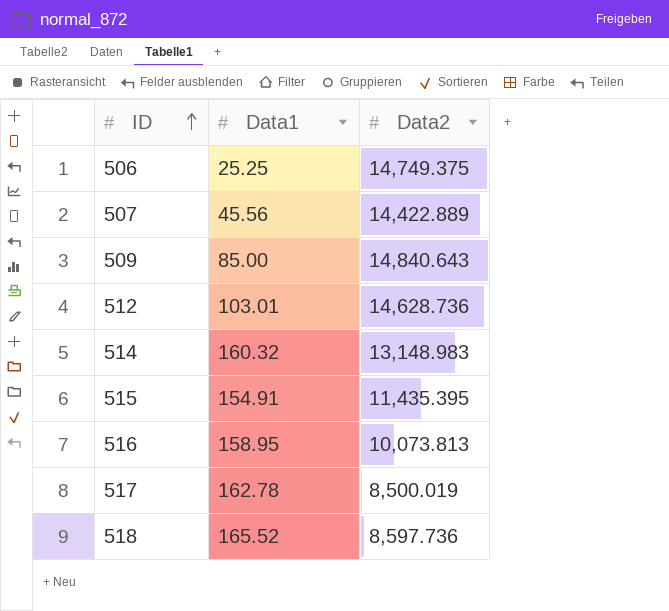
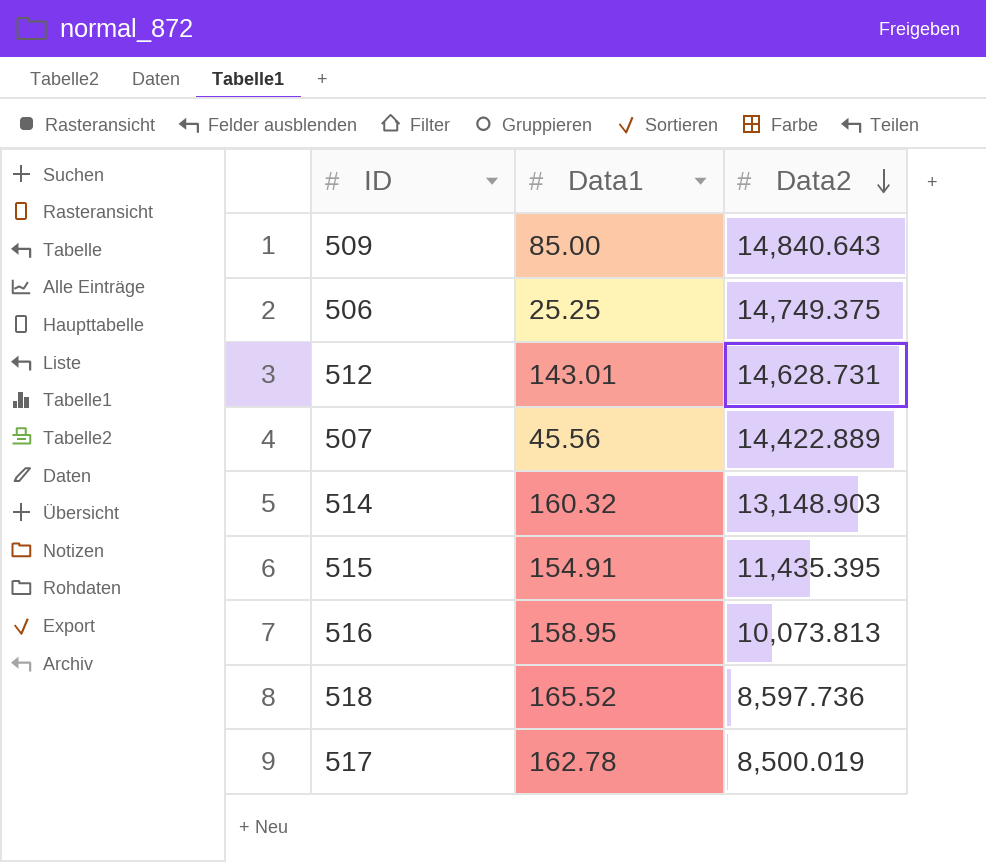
row order: ID ascending -> Data2 descending
512 | Data1: 103.01 -> 143.01
512 | Data2: 14,628.736 -> 14,628.731
514 | Data2: 13,148.983 -> 13,148.903

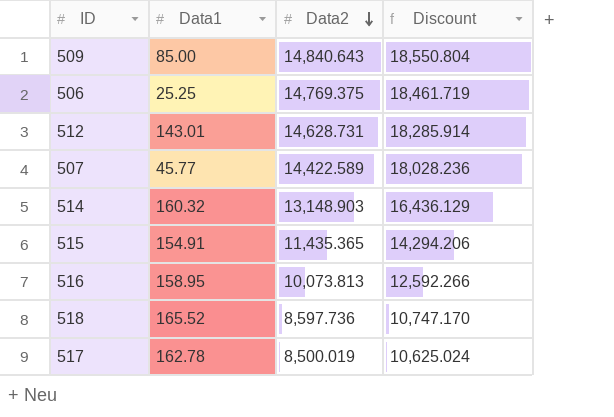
column Discount | formula: none -> [Data2] * 1.25
506 | Data2: 14,749.375 -> 14,769.375
507 | Data1: 45.56 -> 45.77
507 | Data2: 14,422.889 -> 14,422.589
515 | Data2: 11,435.395 -> 11,435.365

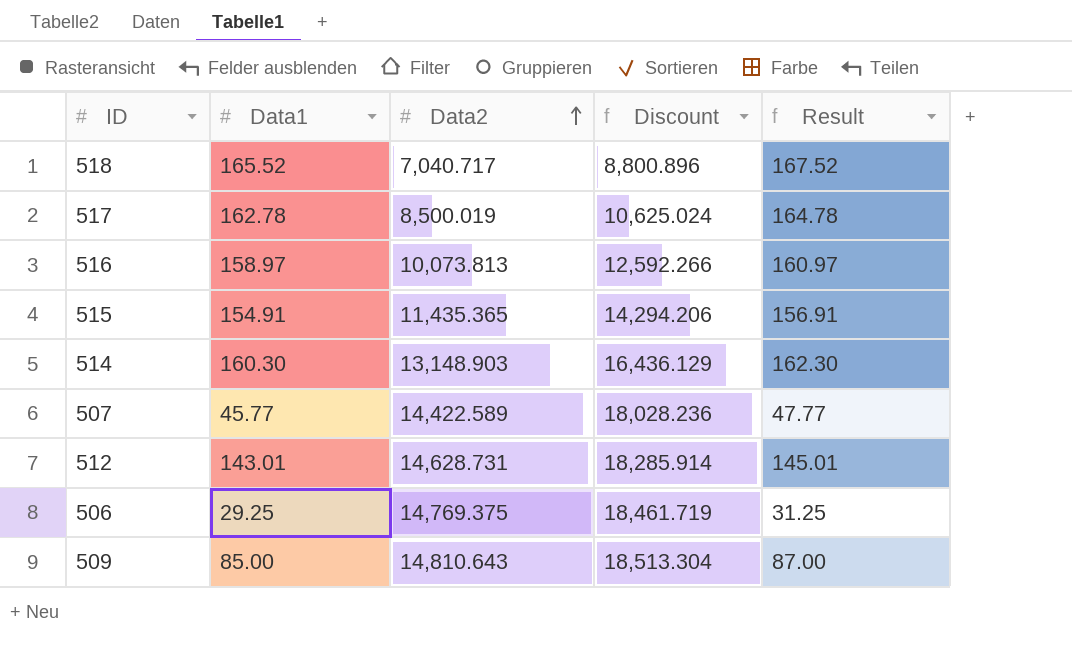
row order: Data2 descending -> Data2 ascending
column Result | formula: none -> [Data1] + 2
518 | Data2: 8,597.736 -> 7,040.717
518 | Discount: 10,747.170 -> 8,800.896
516 | Data1: 158.95 -> 158.97
514 | Data1: 160.32 -> 160.30
506 | Data1: 25.25 -> 29.25
509 | Data2: 14,840.643 -> 14,810.643
509 | Discount: 18,550.804 -> 18,513.304

